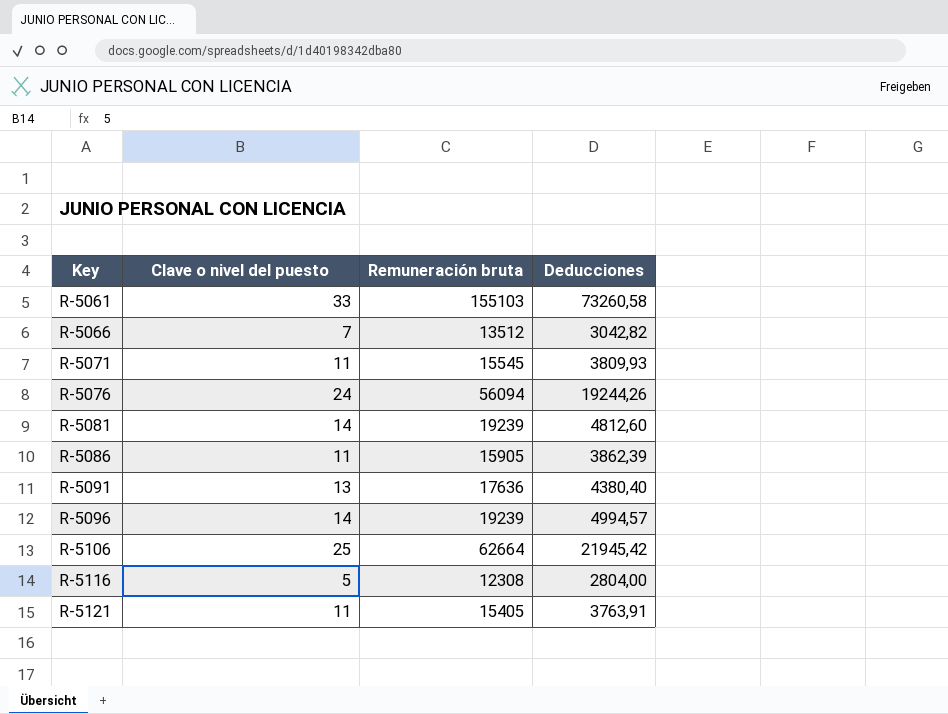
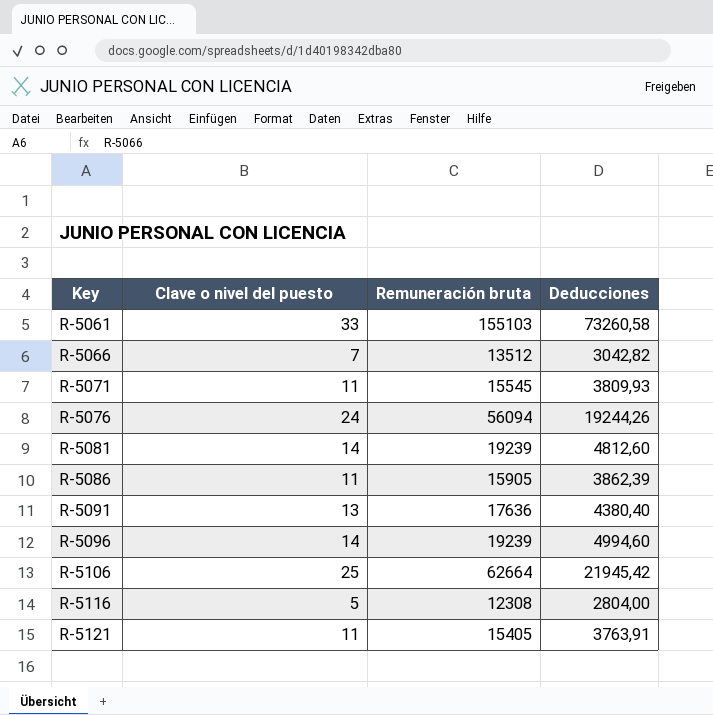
R-5096 | Deducciones: 4994,57 -> 4994,60

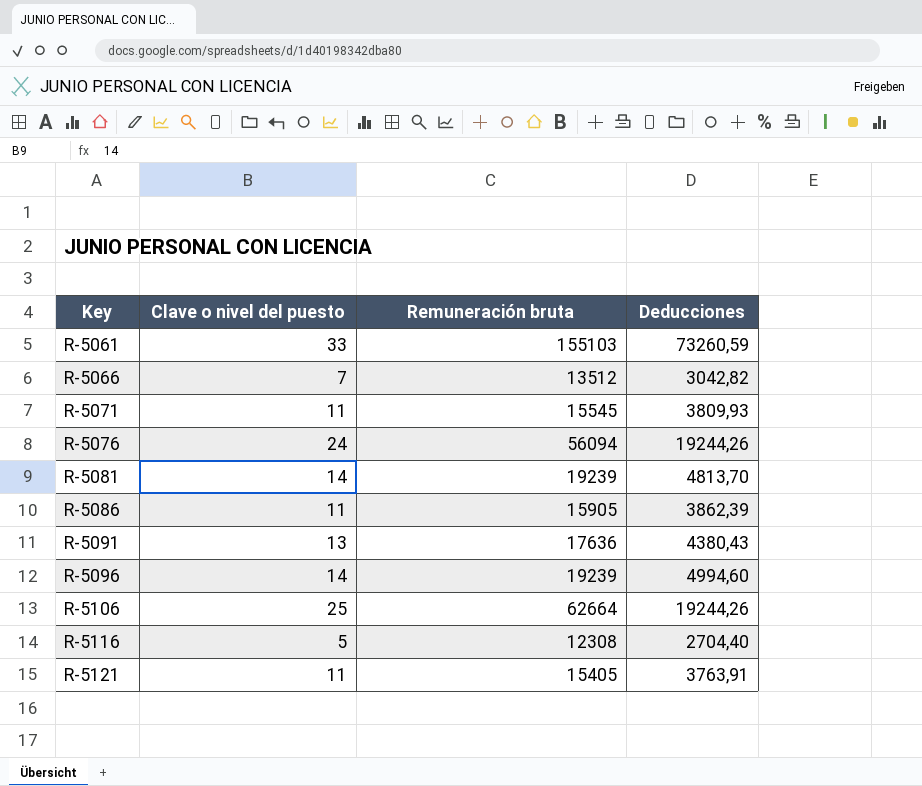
R-5061 | Deducciones: 73260,58 -> 73260,59
R-5081 | Deducciones: 4812,60 -> 4813,70
R-5091 | Deducciones: 4380,40 -> 4380,43
R-5106 | Deducciones: 21945,42 -> 19244,26
R-5116 | Deducciones: 2804,00 -> 2704,40

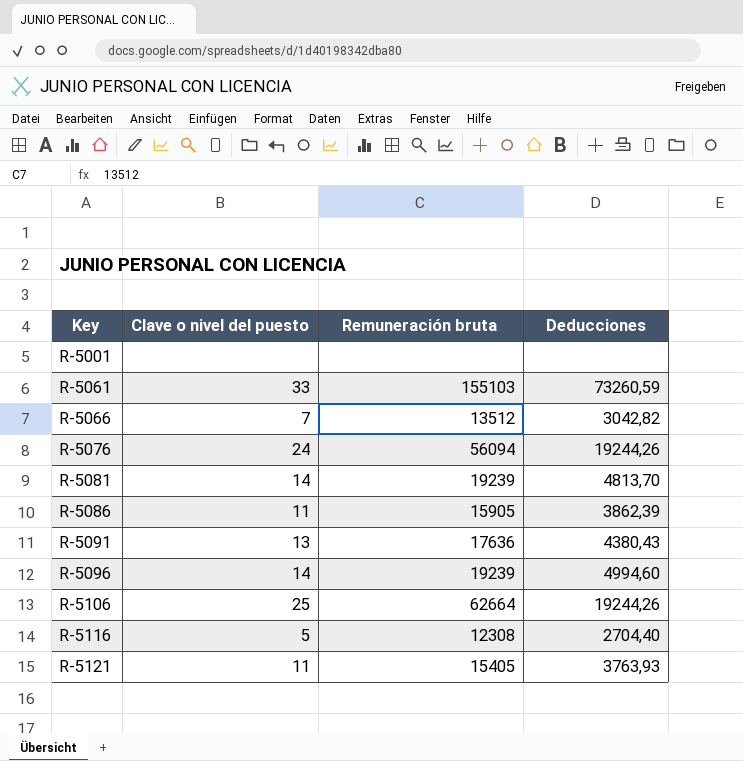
row R-5071: 11 | 15545 | 3809,93 -> none
row R-5001: none -> none | none | none
R-5121 | Deducciones: 3763,91 -> 3763,93

